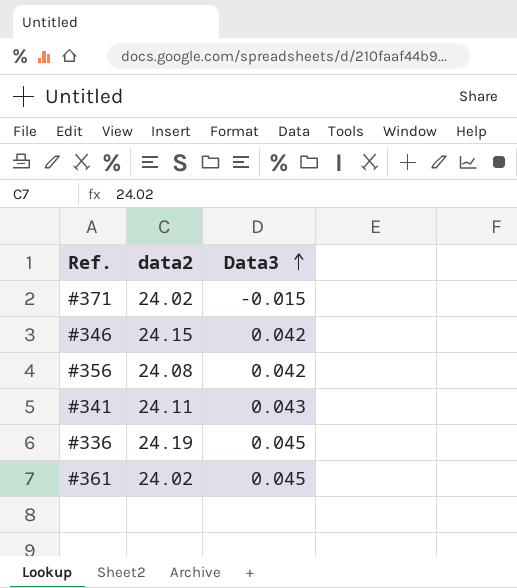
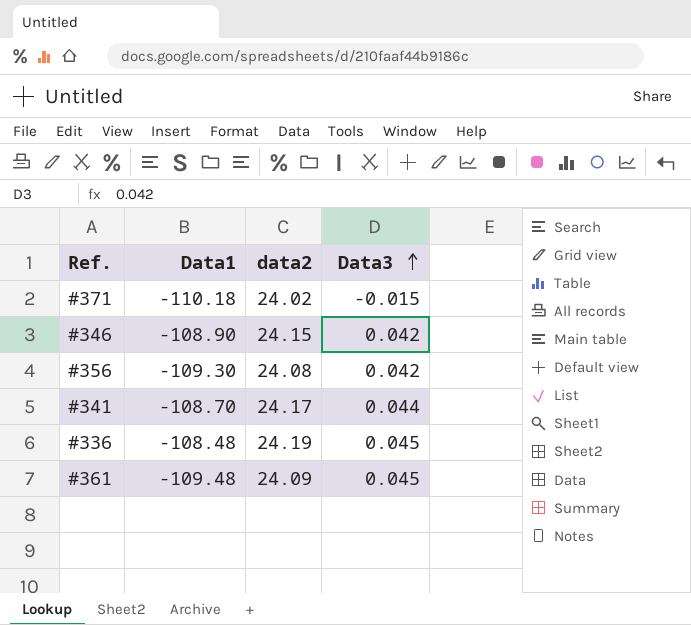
column Data1 | position: none -> 2
#341 | data2: 24.11 -> 24.17
#341 | Data3: 0.043 -> 0.044
#361 | data2: 24.02 -> 24.09

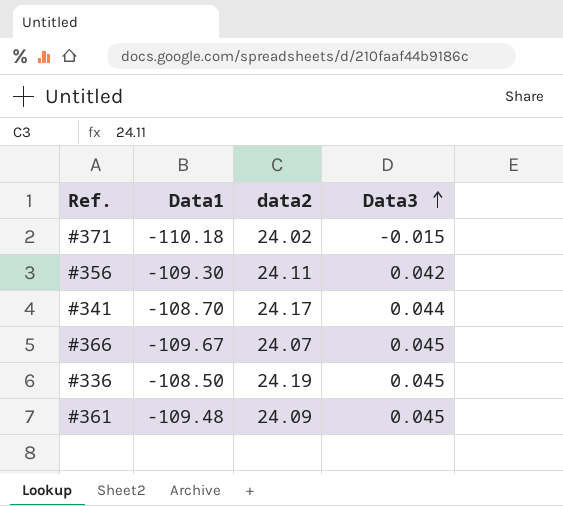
row #346: -108.90 | 24.15 | 0.042 -> none
#356 | data2: 24.08 -> 24.11
row #366: none -> -109.67 | 24.07 | 0.045
#336 | Data1: -108.48 -> -108.50

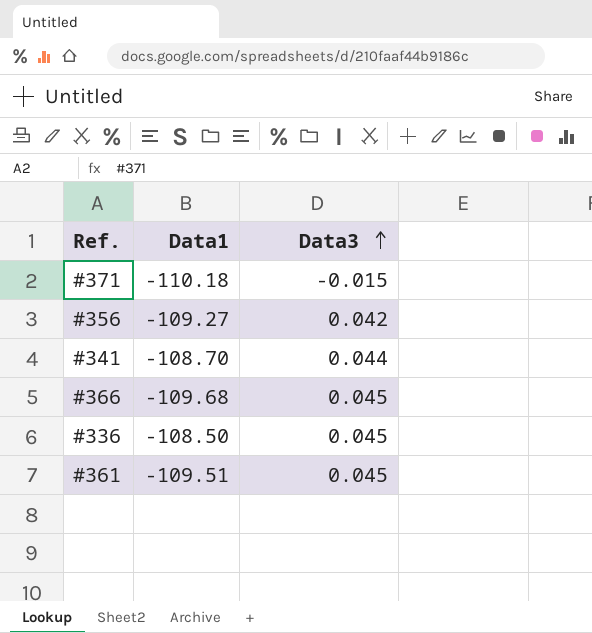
column data2 | position: 3 -> none
#356 | Data1: -109.30 -> -109.27
#366 | Data1: -109.67 -> -109.68
#361 | Data1: -109.48 -> -109.51

